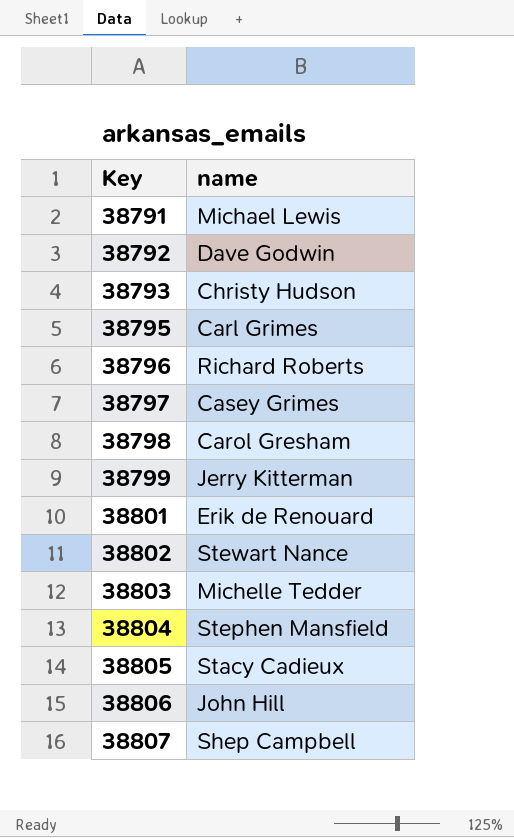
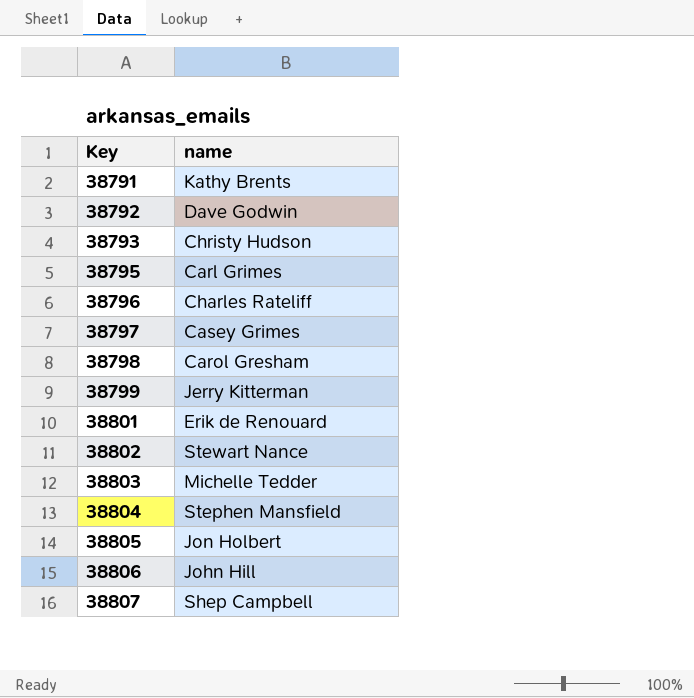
38791 | name: Michael Lewis -> Kathy Brents
38796 | name: Richard Roberts -> Charles Rateliff
38805 | name: Stacy Cadieux -> Jon Holbert

